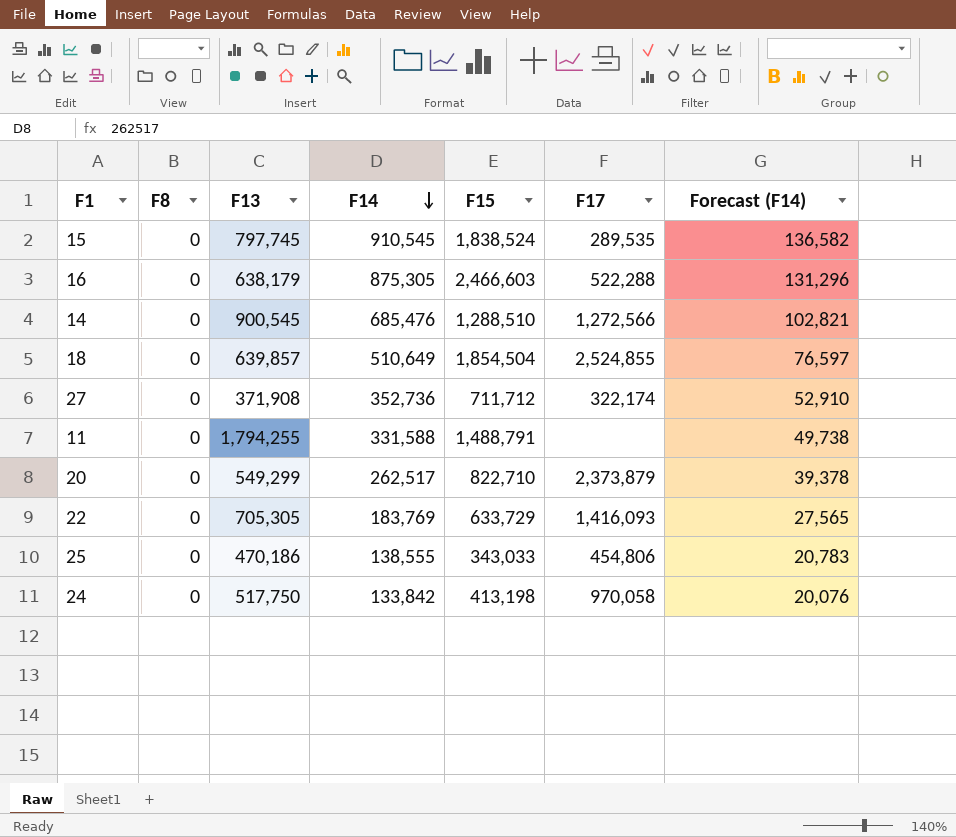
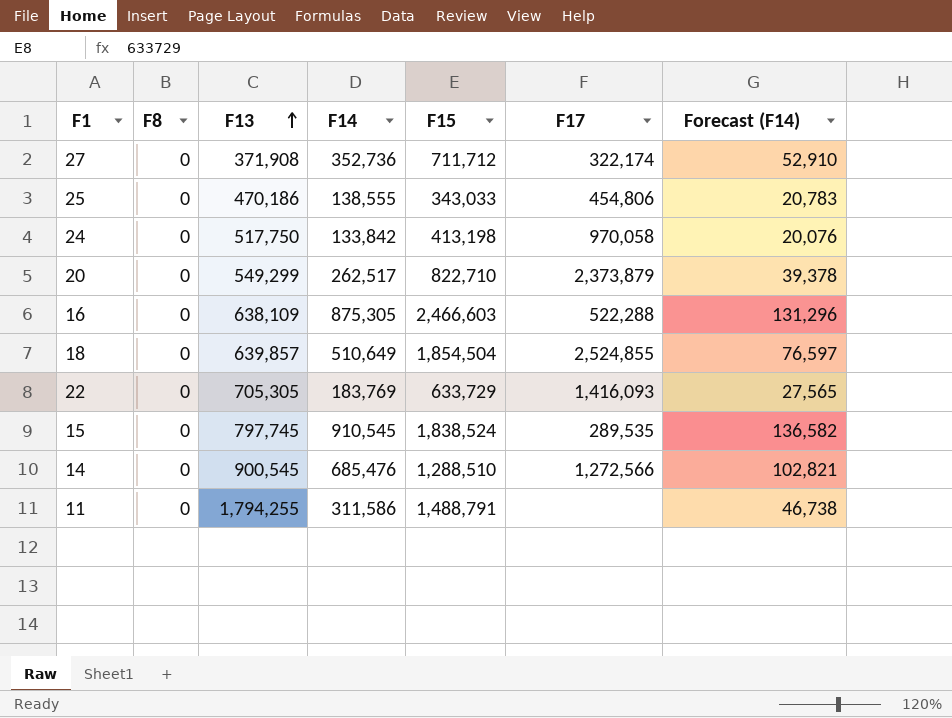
row order: F14 descending -> F13 ascending
16 | F13: 638,179 -> 638,109
11 | F14: 331,588 -> 311,586
11 | Forecast (F14): 49,738 -> 46,738

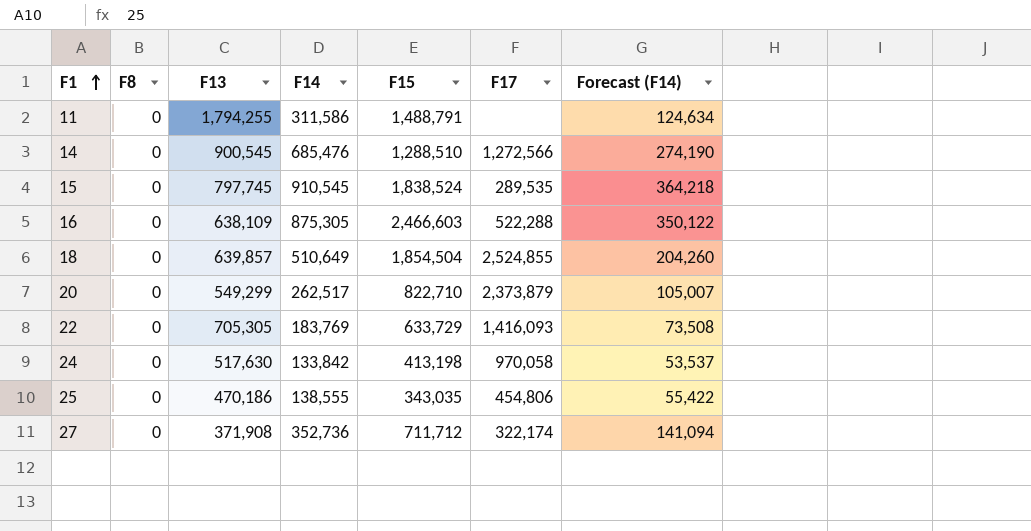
row order: F13 ascending -> F1 ascending
column Forecast (F14) | formula: [F14] * 0.15 -> [F14] * 0.4
24 | F13: 517,750 -> 517,630
25 | F15: 343,033 -> 343,035

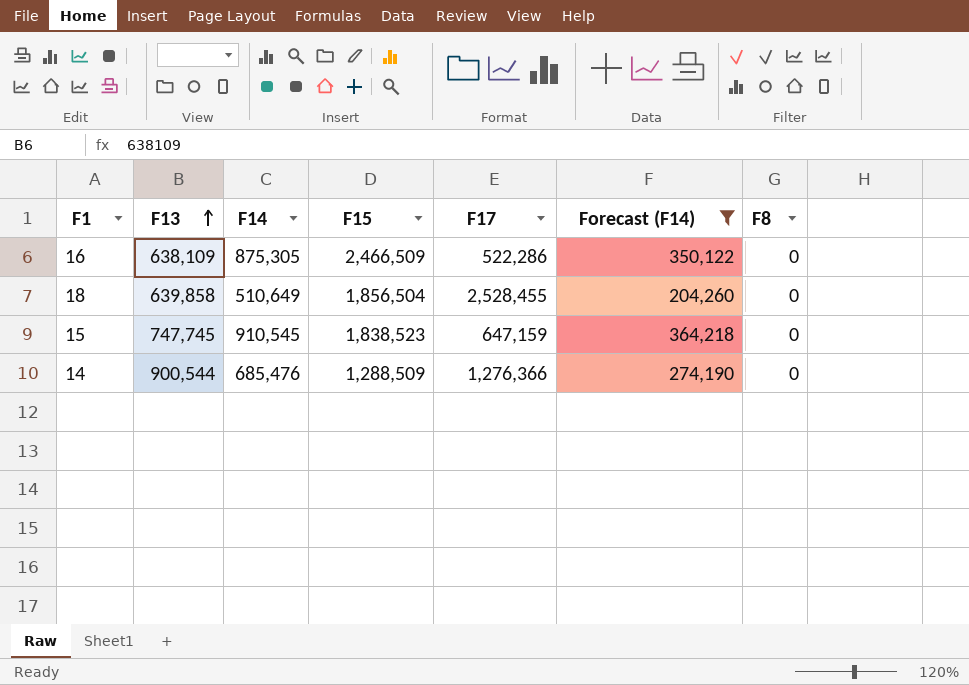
filter: none -> Forecast (F14) >= 204,260
row order: F1 ascending -> F13 ascending
column F8 | position: 2 -> 7
16 | F15: 2,466,603 -> 2,466,509
16 | F17: 522,288 -> 522,286
18 | F13: 639,857 -> 639,858
18 | F15: 1,854,504 -> 1,856,504
18 | F17: 2,524,855 -> 2,528,455
15 | F13: 797,745 -> 747,745
15 | F15: 1,838,524 -> 1,838,523
15 | F17: 289,535 -> 647,159
14 | F13: 900,545 -> 900,544
14 | F15: 1,288,510 -> 1,288,509
14 | F17: 1,272,566 -> 1,276,366

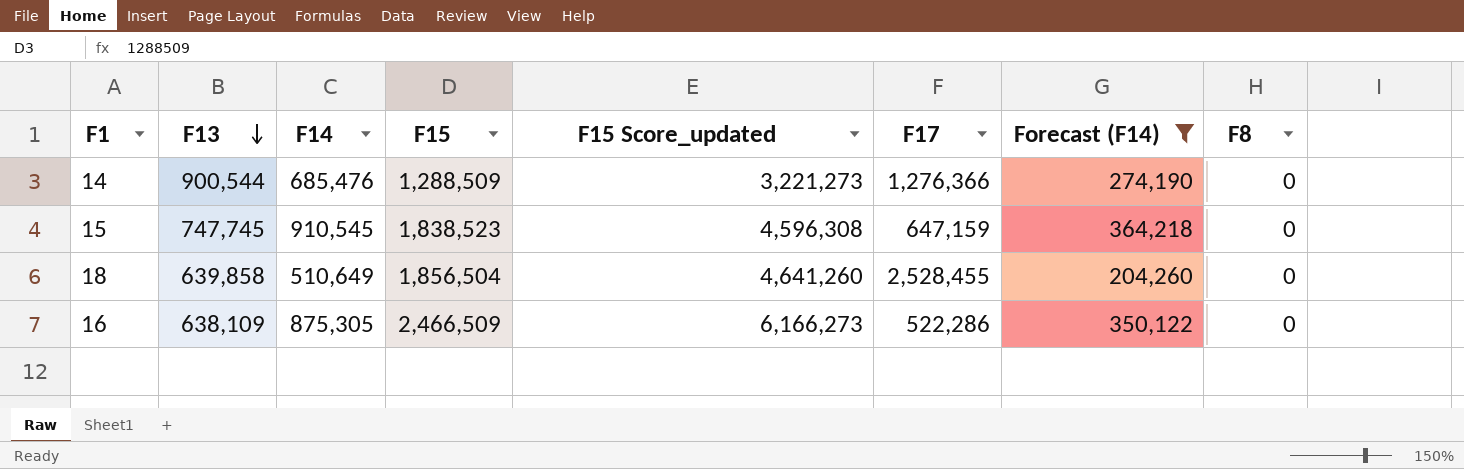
row order: F13 ascending -> F13 descending
column F15 Score_updated | formula: none -> [F15] * 2.5

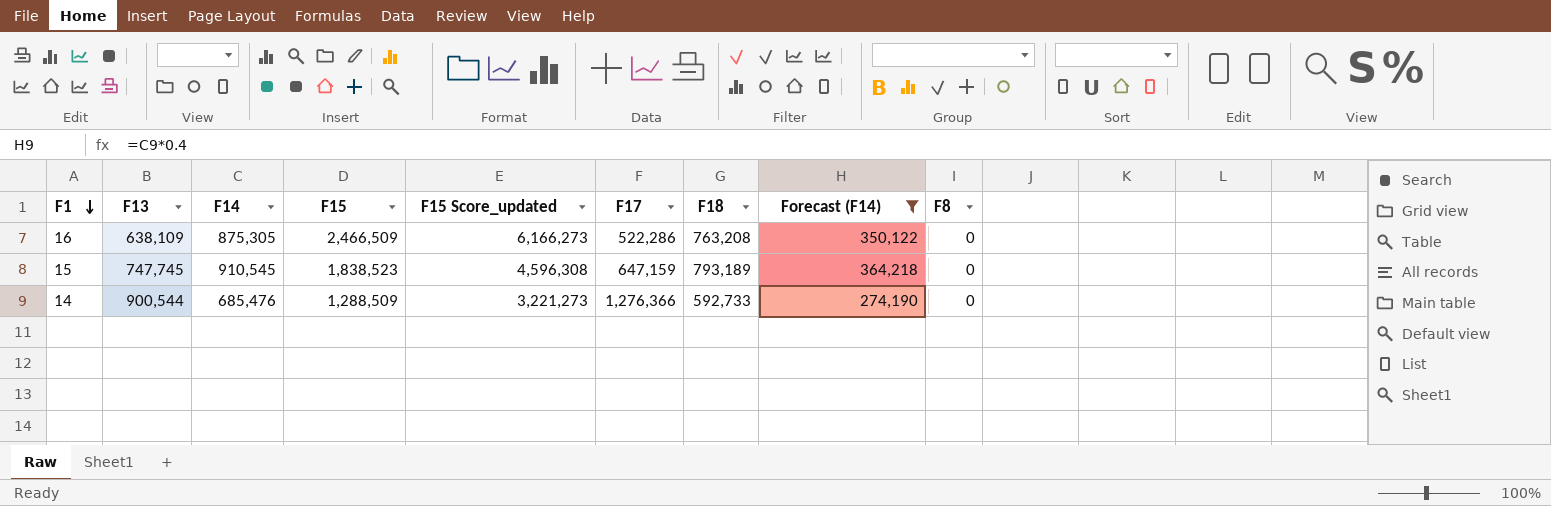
row order: F13 descending -> F1 descending
column F18 | position: none -> 7
row 18: 639,858 | 510,649 | 1,856,504 | 4,641,260 | 2,528,455 | 204,260 | 0 -> none

